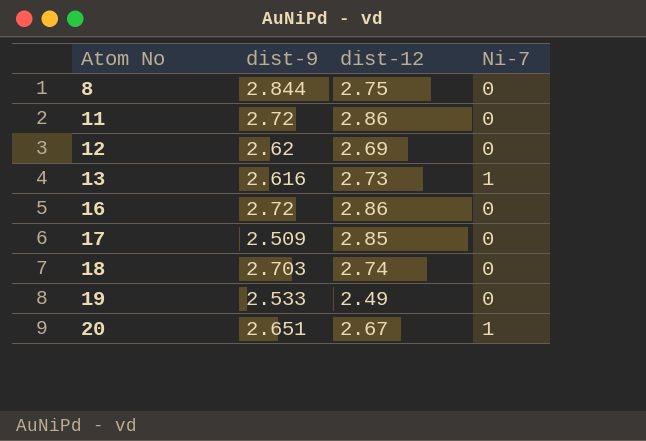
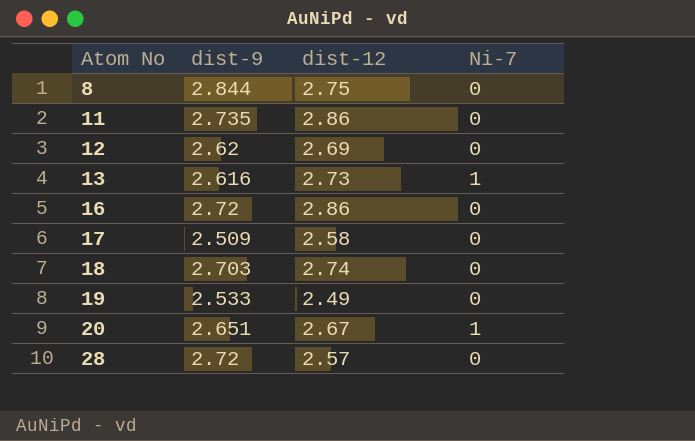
11 | dist-9: 2.72 -> 2.735
17 | dist-12: 2.85 -> 2.58
row 28: none -> 2.72 | 2.57 | 0

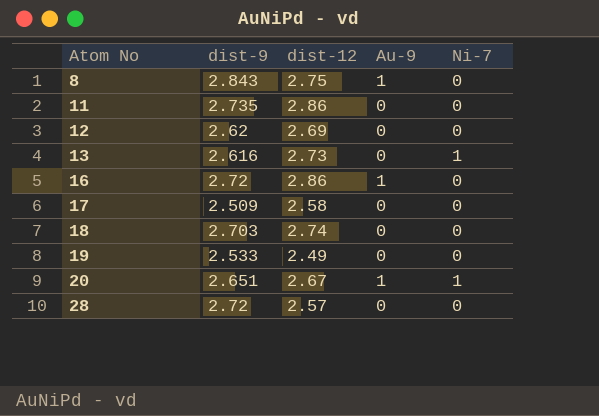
column Au-9 | position: none -> 4
8 | dist-9: 2.844 -> 2.843

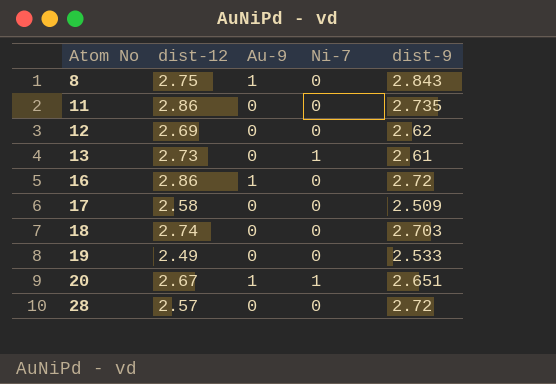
column dist-9 | position: 2 -> 5
13 | dist-9: 2.616 -> 2.61

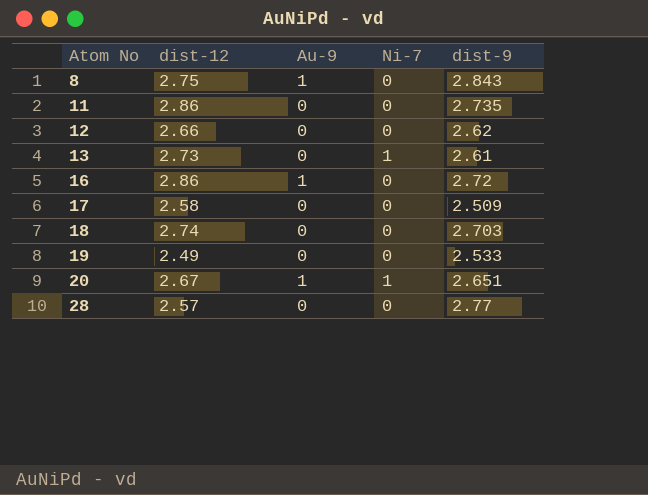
12 | dist-12: 2.69 -> 2.66
28 | dist-9: 2.72 -> 2.77

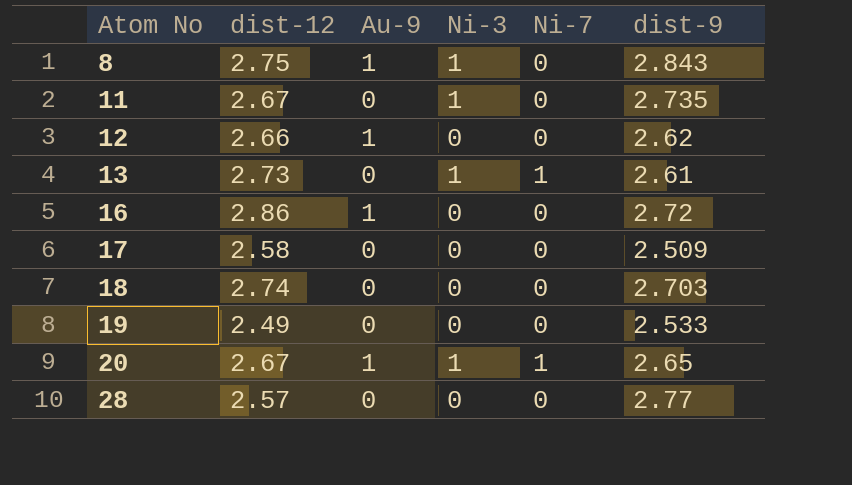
column Ni-3 | position: none -> 4
11 | dist-12: 2.86 -> 2.67
12 | Au-9: 0 -> 1
20 | dist-9: 2.651 -> 2.65

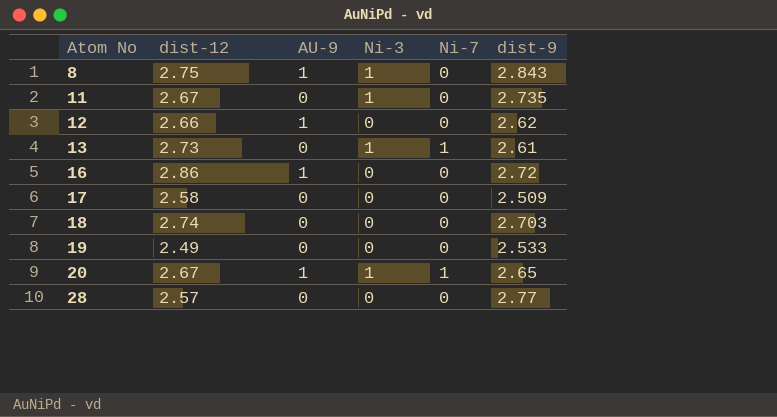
column name: Au-9 -> AU-9

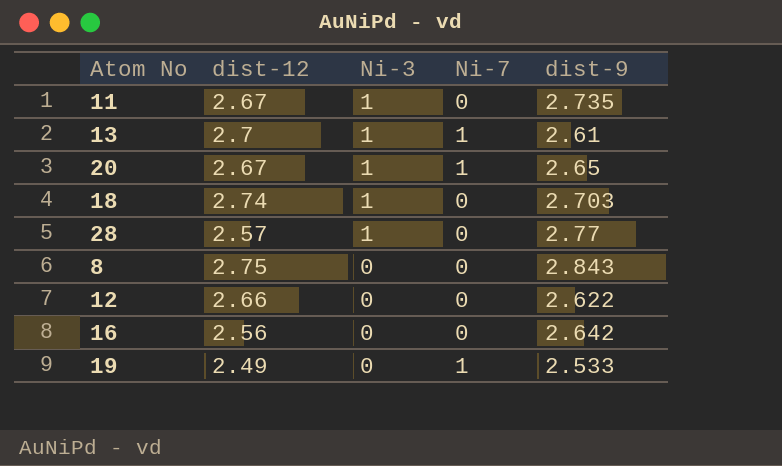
row order: Atom No ascending -> Ni-3 descending
column AU-9 | position: 3 -> none
row 17: 2.58 | 0 | 0 | 0 | 2.509 -> none
13 | dist-12: 2.73 -> 2.7
18 | Ni-3: 0 -> 1
28 | Ni-3: 0 -> 1
8 | Ni-3: 1 -> 0
12 | dist-9: 2.62 -> 2.622
16 | dist-12: 2.86 -> 2.56
16 | dist-9: 2.72 -> 2.642
19 | Ni-7: 0 -> 1

